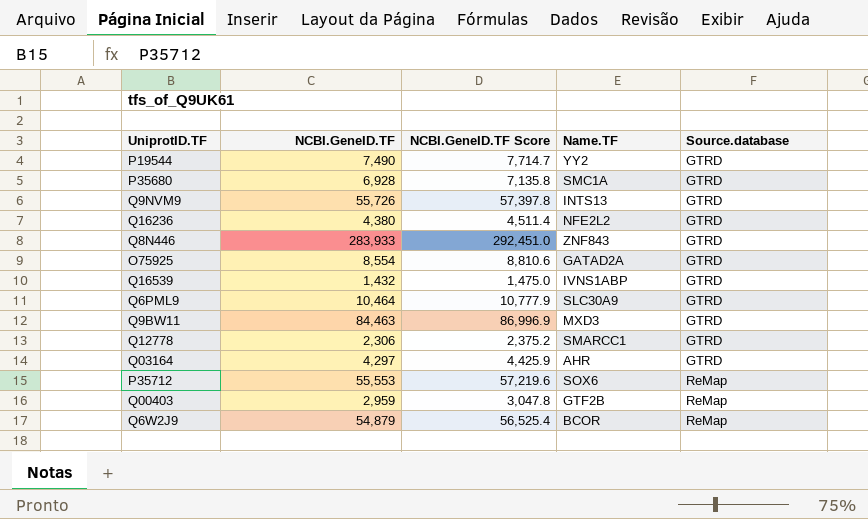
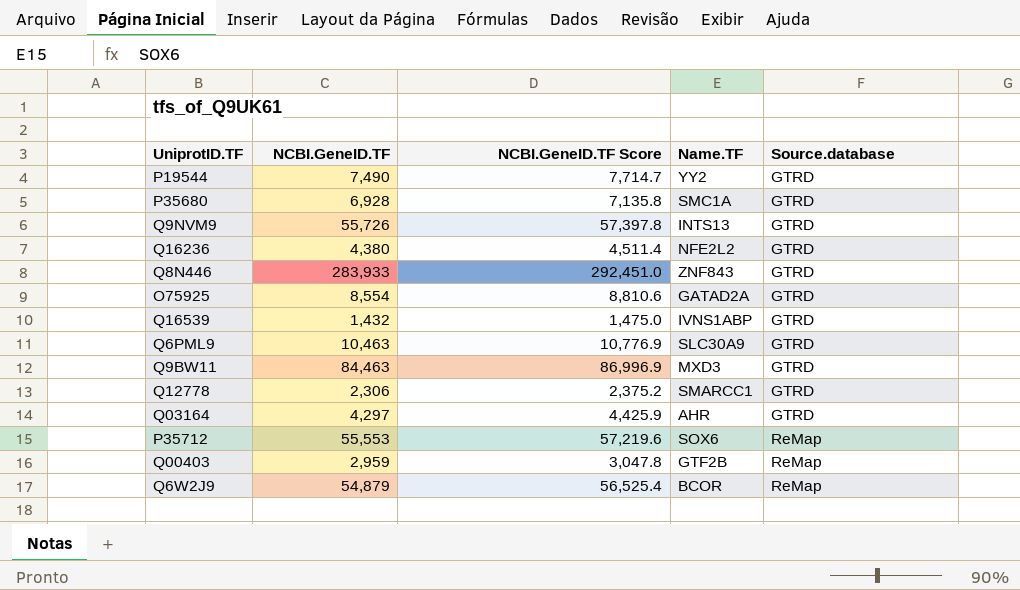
Q6PML9 | NCBI.GeneID.TF: 10,464 -> 10,463
Q6PML9 | NCBI.GeneID.TF Score: 10,777.9 -> 10,776.9

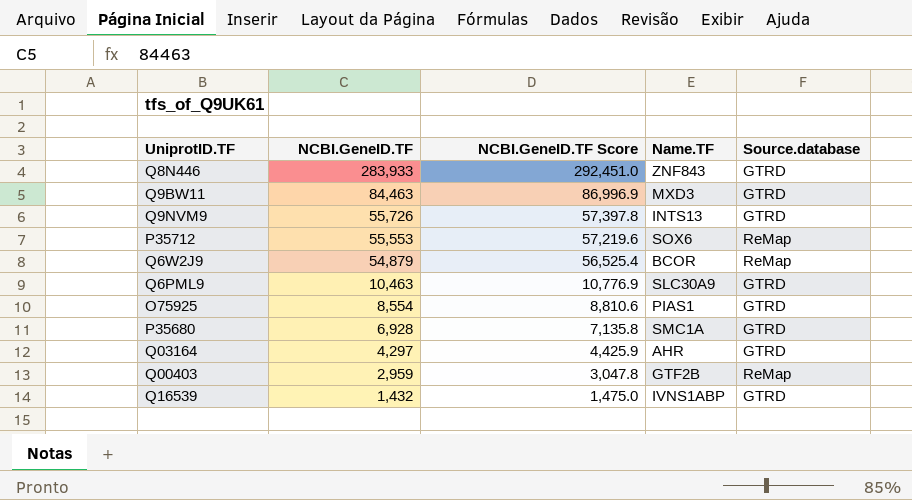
row order: Source.database ascending -> NCBI.GeneID.TF descending
row P19544: 7,490 | 7,714.7 | YY2 | GTRD -> none
row Q16236: 4,380 | 4,511.4 | NFE2L2 | GTRD -> none
row Q12778: 2,306 | 2,375.2 | SMARCC1 | GTRD -> none
O75925 | Name.TF: GATAD2A -> PIAS1

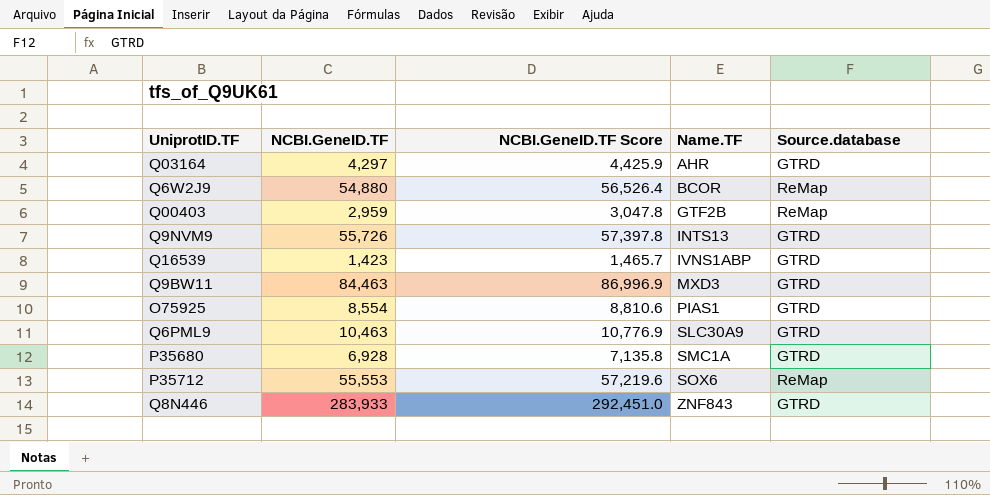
row order: NCBI.GeneID.TF descending -> Name.TF ascending
Q6W2J9 | NCBI.GeneID.TF: 54,879 -> 54,880
Q6W2J9 | NCBI.GeneID.TF Score: 56,525.4 -> 56,526.4
Q16539 | NCBI.GeneID.TF: 1,432 -> 1,423
Q16539 | NCBI.GeneID.TF Score: 1,475.0 -> 1,465.7

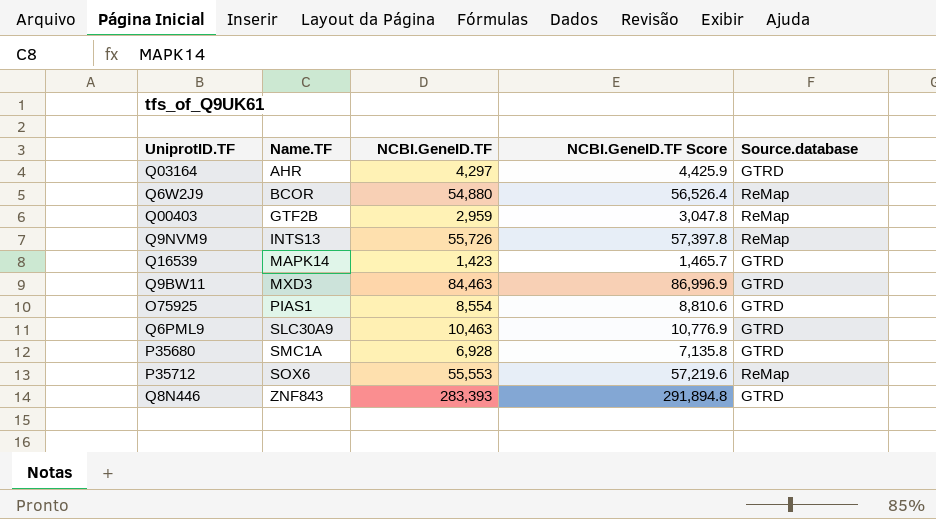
column Name.TF | position: 4 -> 2
Q9NVM9 | Source.database: GTRD -> ReMap
Q16539 | Name.TF: IVNS1ABP -> MAPK14
Q8N446 | NCBI.GeneID.TF: 283,933 -> 283,393
Q8N446 | NCBI.GeneID.TF Score: 292,451.0 -> 291,894.8

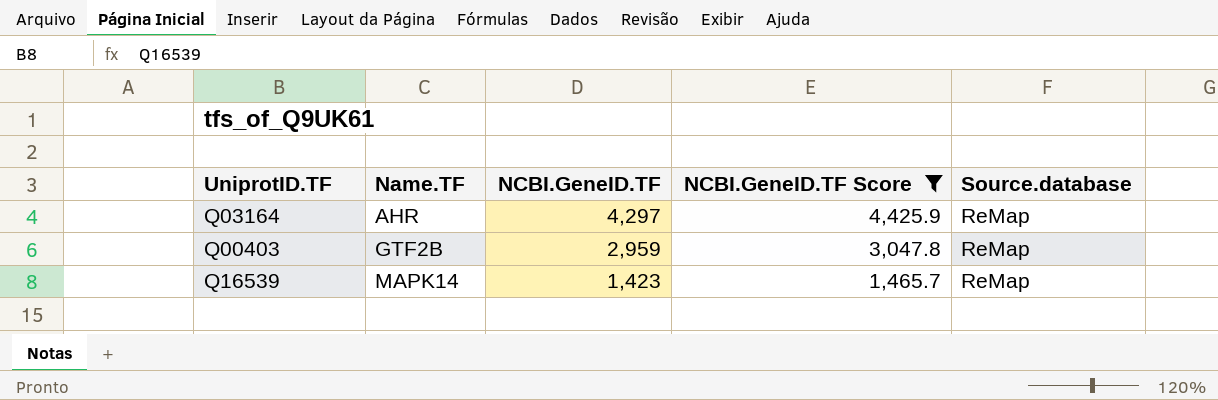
filter: none -> NCBI.GeneID.TF Score <= 4,425.9
Q03164 | Source.database: GTRD -> ReMap
Q16539 | Source.database: GTRD -> ReMap

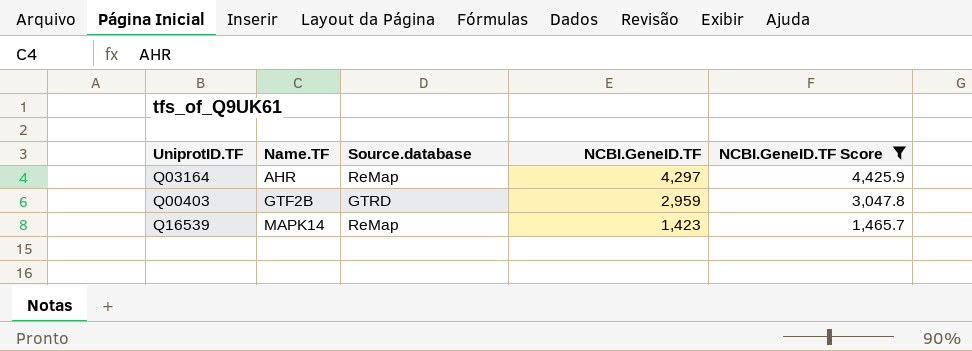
column Source.database | position: 5 -> 3
Q00403 | Source.database: ReMap -> GTRD

